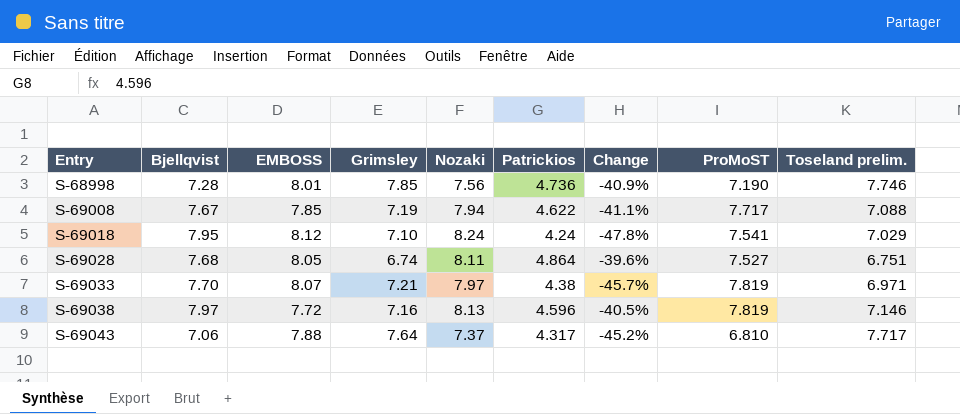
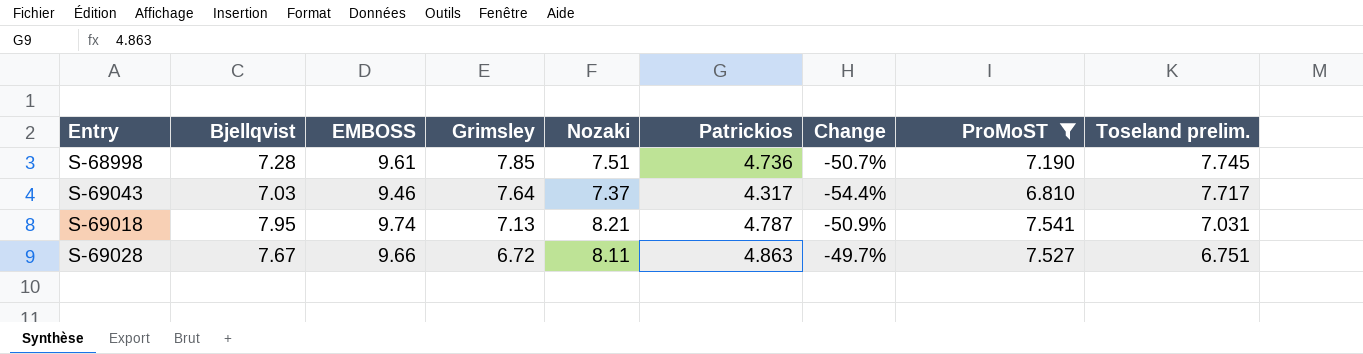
filter: none -> ProMoST <= 7.541
row order: Entry ascending -> Grimsley descending
S-68998 | EMBOSS: 8.01 -> 9.61
S-68998 | Nozaki: 7.56 -> 7.51
S-68998 | Change: -40.9% -> -50.7%
S-68998 | Toseland prelim.: 7.746 -> 7.745
S-69043 | Bjellqvist: 7.06 -> 7.03
S-69043 | EMBOSS: 7.88 -> 9.46
S-69043 | Change: -45.2% -> -54.4%
S-69018 | EMBOSS: 8.12 -> 9.74
S-69018 | Grimsley: 7.10 -> 7.13
S-69018 | Nozaki: 8.24 -> 8.21
S-69018 | Patrickios: 4.24 -> 4.787
S-69018 | Change: -47.8% -> -50.9%
S-69018 | Toseland prelim.: 7.029 -> 7.031
S-69028 | Bjellqvist: 7.68 -> 7.67
S-69028 | EMBOSS: 8.05 -> 9.66
S-69028 | Grimsley: 6.74 -> 6.72
S-69028 | Patrickios: 4.864 -> 4.863
S-69028 | Change: -39.6% -> -49.7%

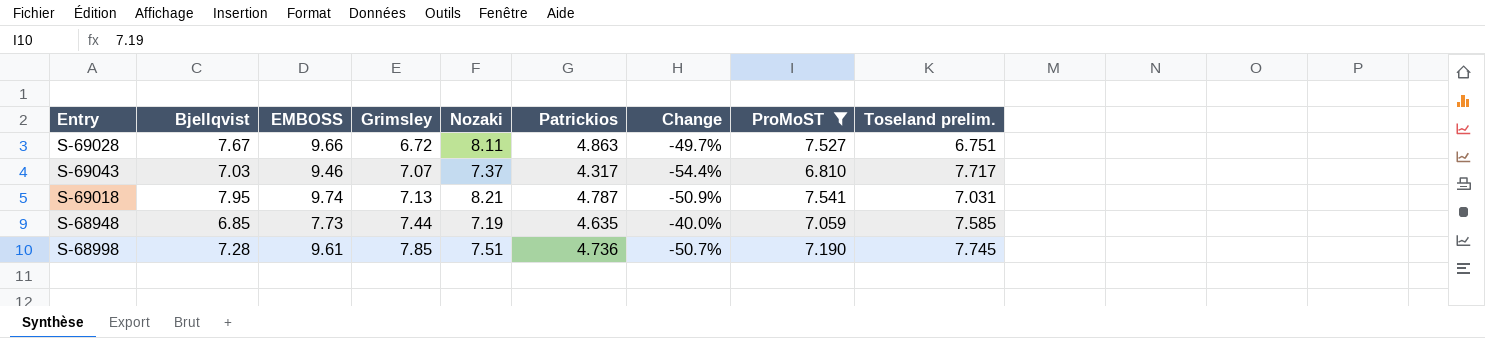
row order: Grimsley descending -> Grimsley ascending
S-69043 | Grimsley: 7.64 -> 7.07
row S-68948: none -> 6.85 | 7.73 | 7.44 | 7.19 | 4.635 | -40.0% | 7.059 | 7.585

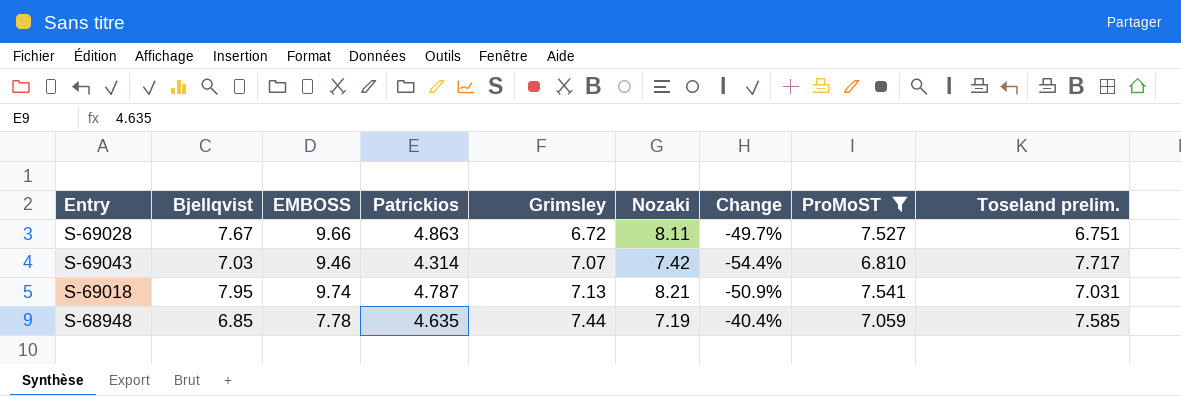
column Patrickios | position: 6 -> 4
row S-68998: 7.28 | 9.61 | 7.85 | 7.51 | 4.736 | -50.7% | 7.190 | 7.745 -> none
S-69043 | Patrickios: 4.317 -> 4.314
S-69043 | Nozaki: 7.37 -> 7.42
S-68948 | EMBOSS: 7.73 -> 7.78
S-68948 | Change: -40.0% -> -40.4%

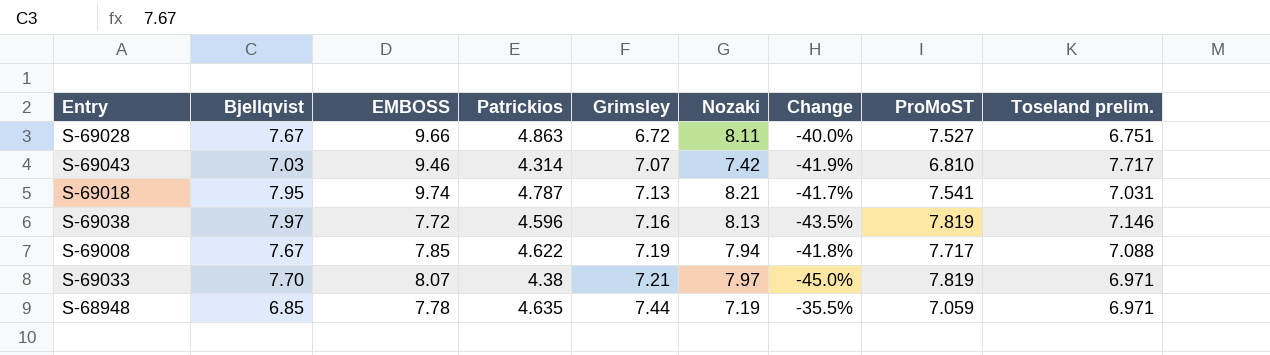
filter: ProMoST <= 7.541 -> none
column Change | formula: ([Patrickios] - [EMBOSS]) / [EMBOSS] -> ([Patrickios] - [Nozaki]) / [Nozaki]
S-68948 | Toseland prelim.: 7.585 -> 6.971

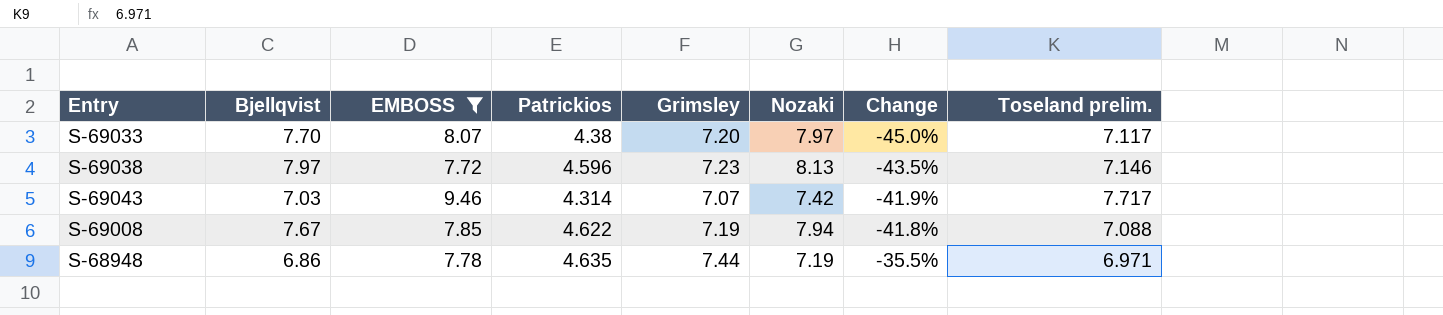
filter: none -> EMBOSS <= 9.46
row order: Grimsley ascending -> Change ascending
column ProMoST | position: 8 -> none
S-69033 | Grimsley: 7.21 -> 7.20
S-69033 | Toseland prelim.: 6.971 -> 7.117
S-69038 | Grimsley: 7.16 -> 7.23
S-68948 | Bjellqvist: 6.85 -> 6.86

